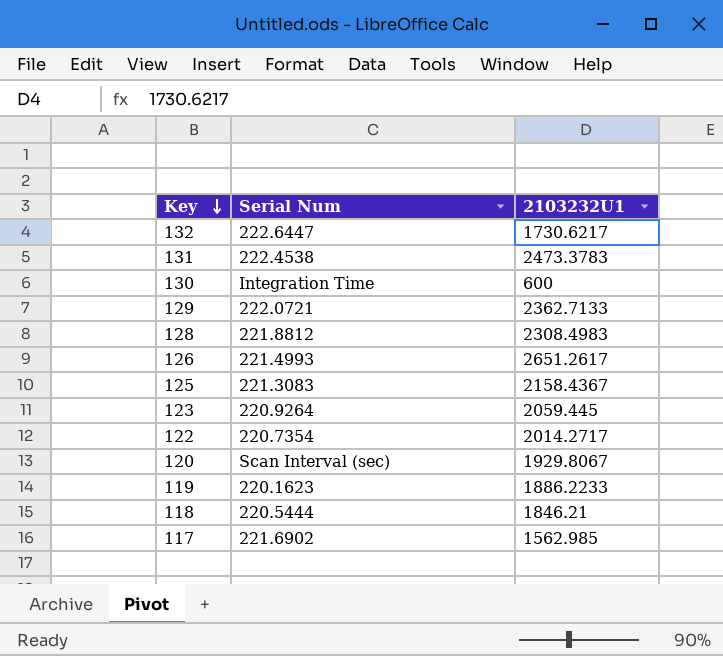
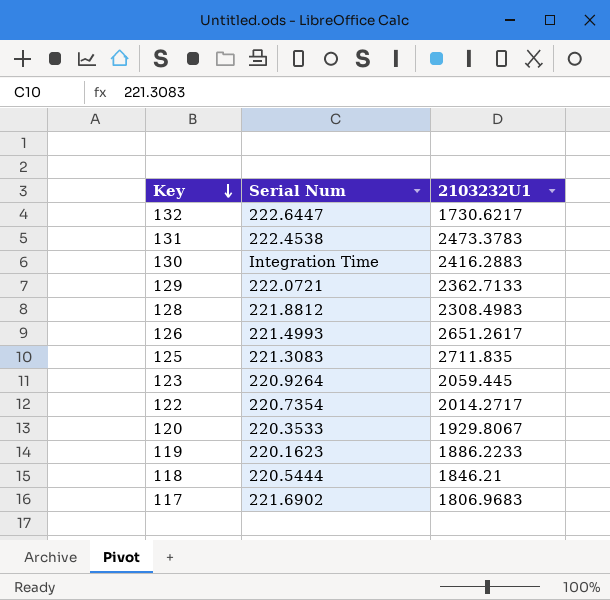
130 | 2103232U1: 600 -> 2416.2883
125 | 2103232U1: 2158.4367 -> 2711.835
120 | Serial Num: Scan Interval (sec) -> 220.3533
117 | 2103232U1: 1562.985 -> 1806.9683

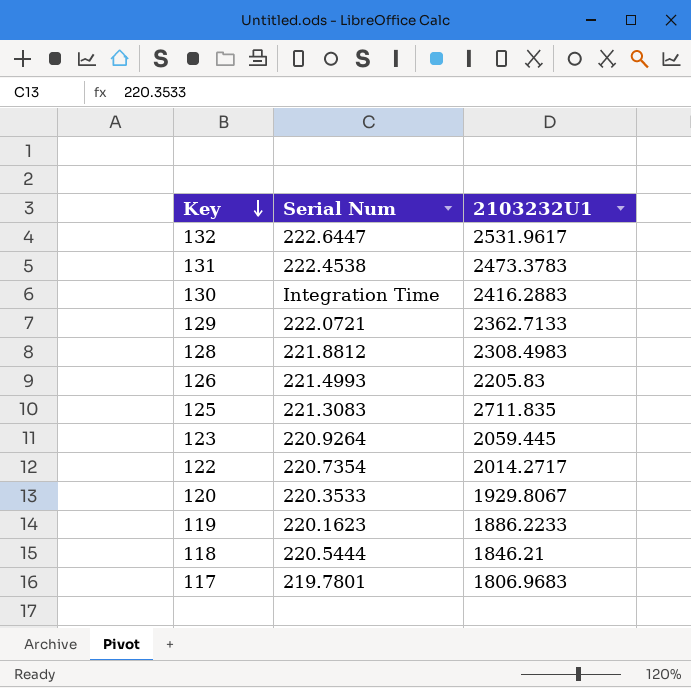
132 | 2103232U1: 1730.6217 -> 2531.9617
126 | 2103232U1: 2651.2617 -> 2205.83
117 | Serial Num: 221.6902 -> 219.7801

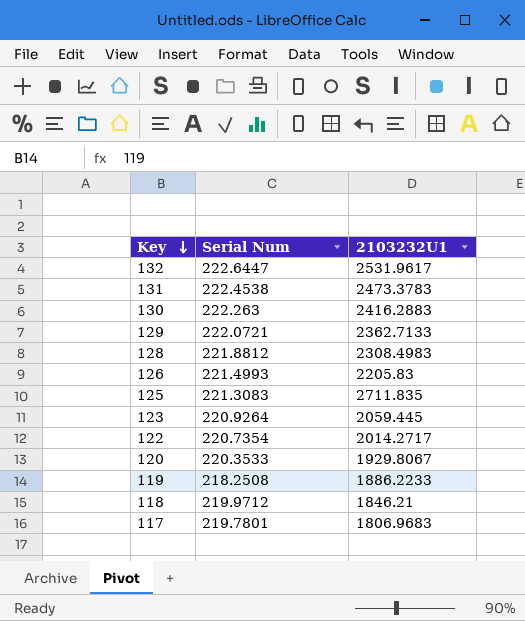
130 | Serial Num: Integration Time -> 222.263
119 | Serial Num: 220.1623 -> 218.2508
118 | Serial Num: 220.5444 -> 219.9712

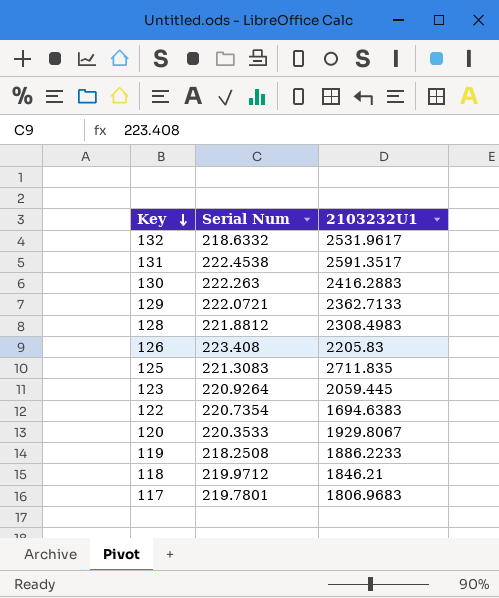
132 | Serial Num: 222.6447 -> 218.6332
131 | 2103232U1: 2473.3783 -> 2591.3517
126 | Serial Num: 221.4993 -> 223.408
122 | 2103232U1: 2014.2717 -> 1694.6383

